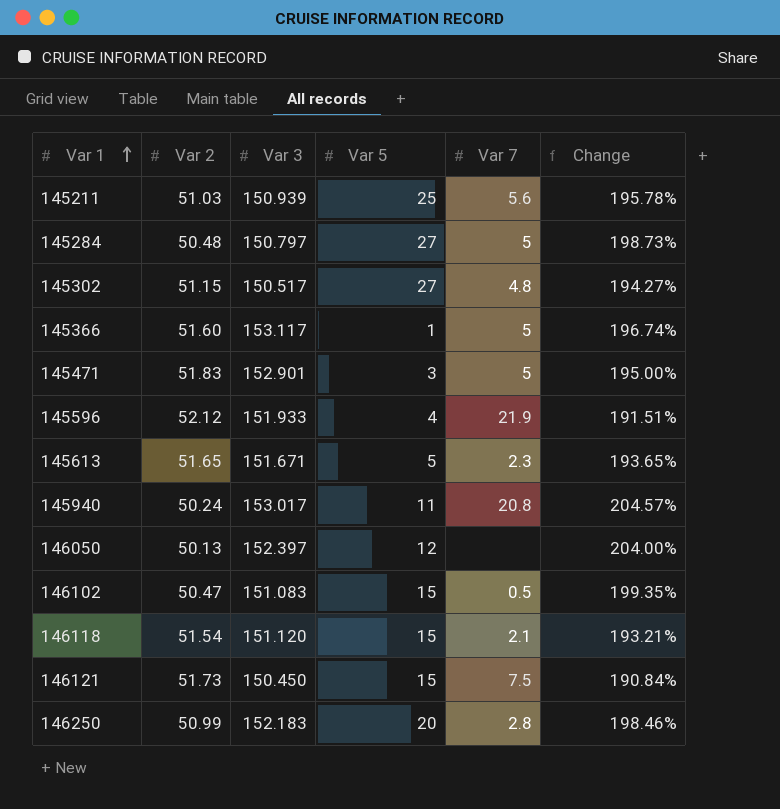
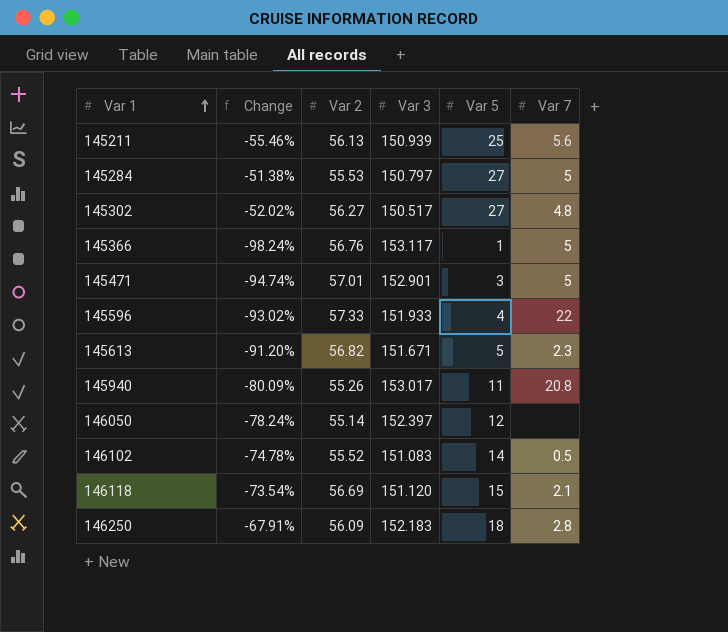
column Change | formula: ([Var 3] - [Var 2]) / [Var 2] -> ([Var 5] - [Var 2]) / [Var 2]
column Change | position: 6 -> 2
row 146121: 51.73 | 150.450 | 15 | 7.5 | 190.84% -> none
145211 | Var 2: 51.03 -> 56.13
145284 | Var 2: 50.48 -> 55.53
145302 | Var 2: 51.15 -> 56.27
145366 | Var 2: 51.60 -> 56.76
145471 | Var 2: 51.83 -> 57.01
145596 | Var 2: 52.12 -> 57.33
145596 | Var 7: 21.9 -> 22
145613 | Var 2: 51.65 -> 56.82
145940 | Var 2: 50.24 -> 55.26
146050 | Var 2: 50.13 -> 55.14
146102 | Var 2: 50.47 -> 55.52
146102 | Var 5: 15 -> 14
146118 | Var 2: 51.54 -> 56.69
146250 | Var 2: 50.99 -> 56.09
146250 | Var 5: 20 -> 18

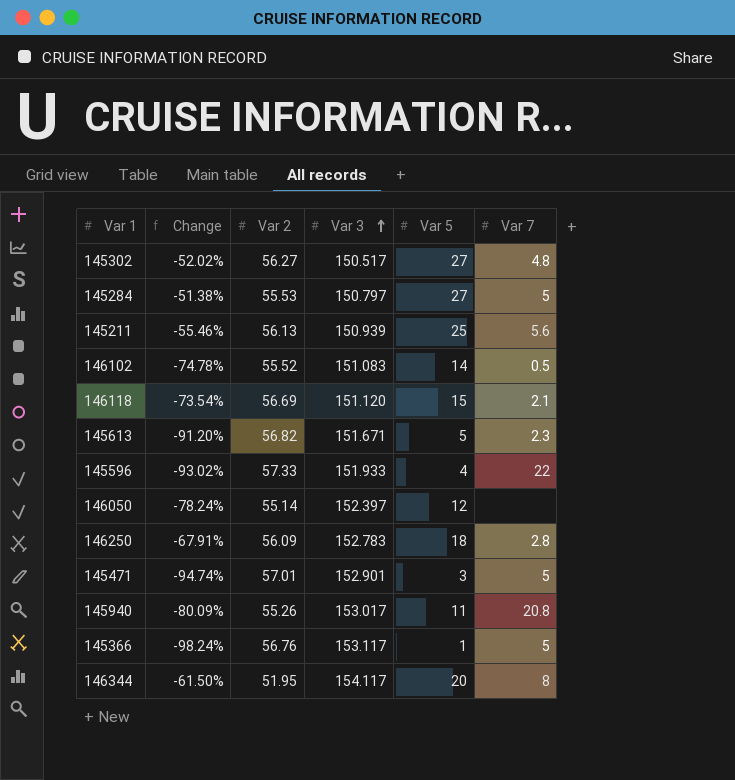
row order: Var 1 ascending -> Var 3 ascending
146250 | Var 3: 152.183 -> 152.783
row 146344: none -> -61.50% | 51.95 | 154.117 | 20 | 8

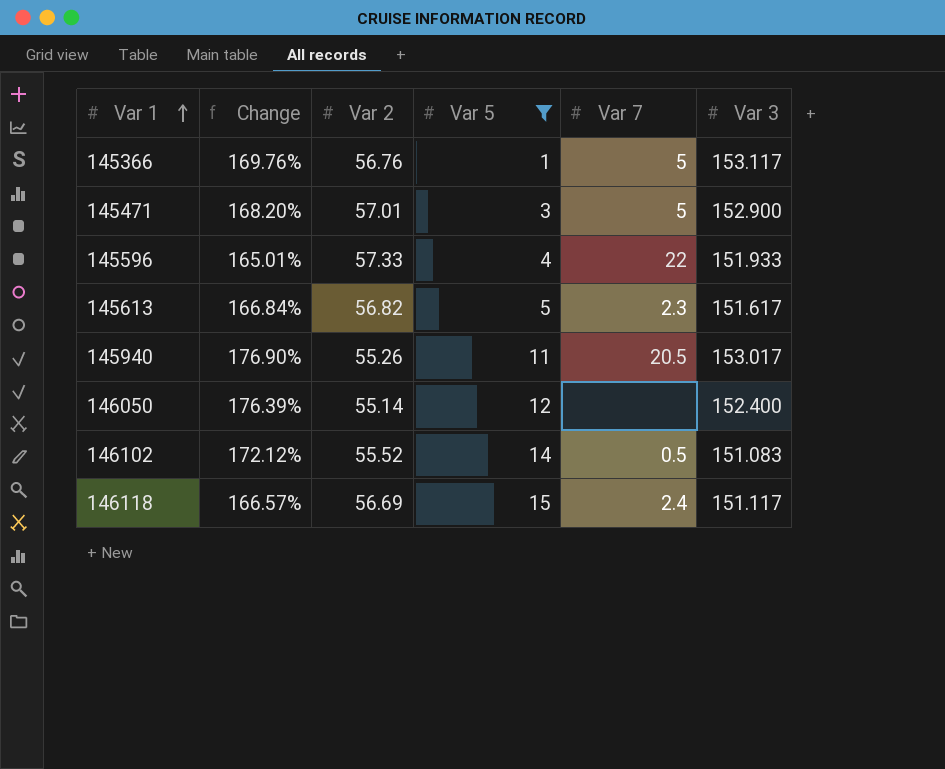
filter: none -> Var 5 <= 15
row order: Var 3 ascending -> Var 1 ascending
column Change | formula: ([Var 5] - [Var 2]) / [Var 2] -> ([Var 3] - [Var 2]) / [Var 2]
column Var 3 | position: 4 -> 6
145471 | Var 3: 152.901 -> 152.900
145613 | Var 3: 151.671 -> 151.617
145940 | Var 7: 20.8 -> 20.5
146050 | Var 3: 152.397 -> 152.400
146118 | Var 7: 2.1 -> 2.4
146118 | Var 3: 151.120 -> 151.117

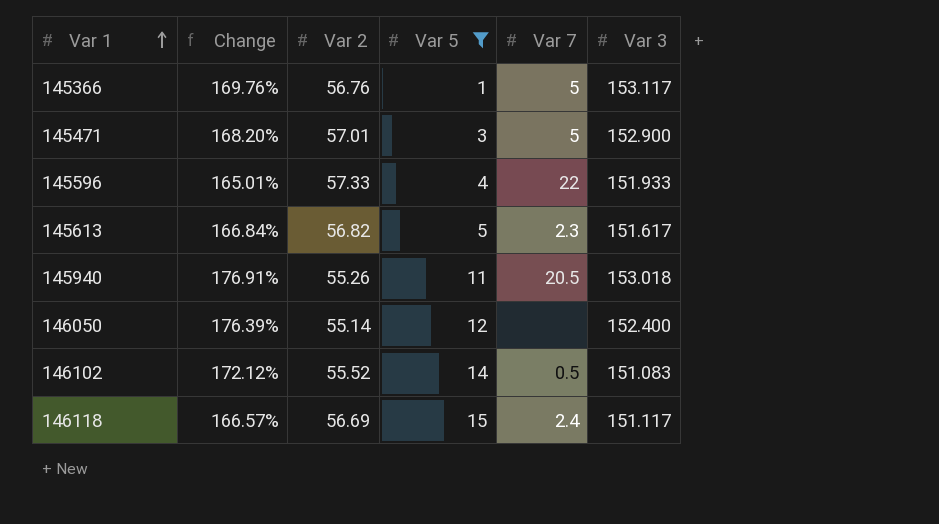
145940 | Change: 176.90% -> 176.91%
145940 | Var 3: 153.017 -> 153.018

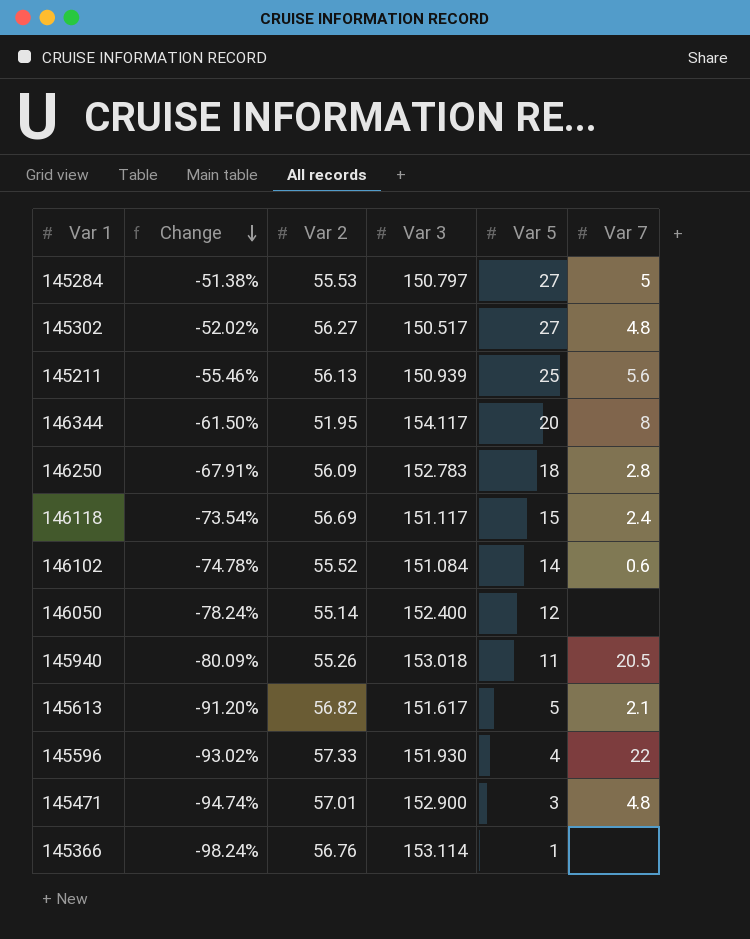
filter: Var 5 <= 15 -> none
row order: Var 1 ascending -> Change descending
column Change | formula: ([Var 3] - [Var 2]) / [Var 2] -> ([Var 5] - [Var 2]) / [Var 2]
column Var 3 | position: 6 -> 4
146102 | Var 3: 151.083 -> 151.084
146102 | Var 7: 0.5 -> 0.6
145613 | Var 7: 2.3 -> 2.1
145596 | Var 3: 151.933 -> 151.930
145471 | Var 7: 5 -> 4.8
145366 | Var 3: 153.117 -> 153.114
145366 | Var 7: 5 -> none

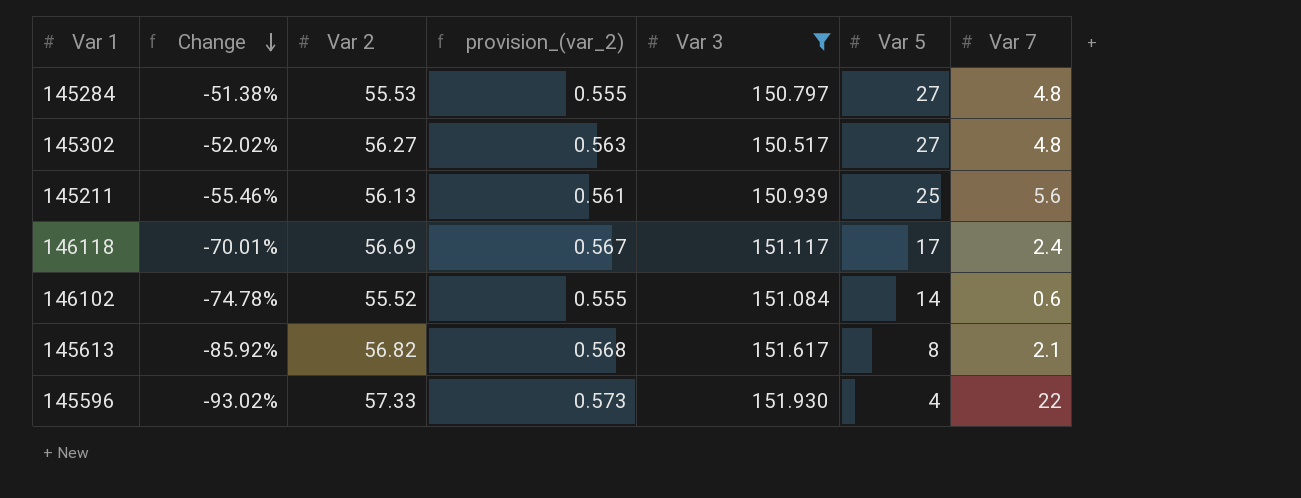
filter: none -> Var 3 <= 151.930
column provision_(var_2) | formula: none -> [Var 2] * 0.01
145284 | Var 7: 5 -> 4.8
146118 | Change: -73.54% -> -70.01%
146118 | Var 5: 15 -> 17
145613 | Change: -91.20% -> -85.92%
145613 | Var 5: 5 -> 8

